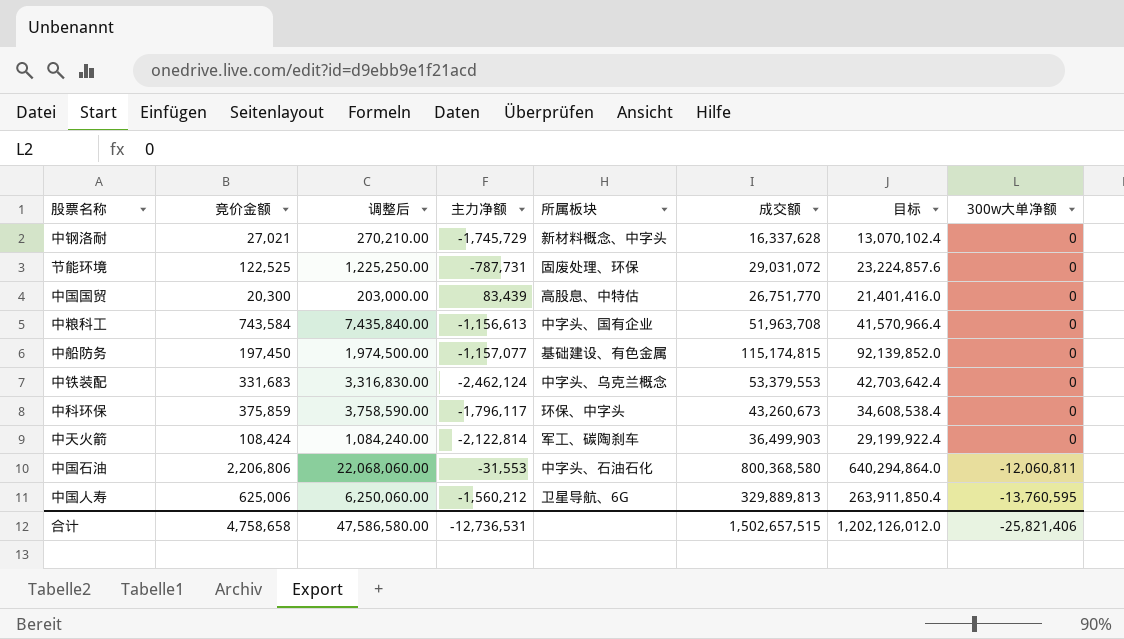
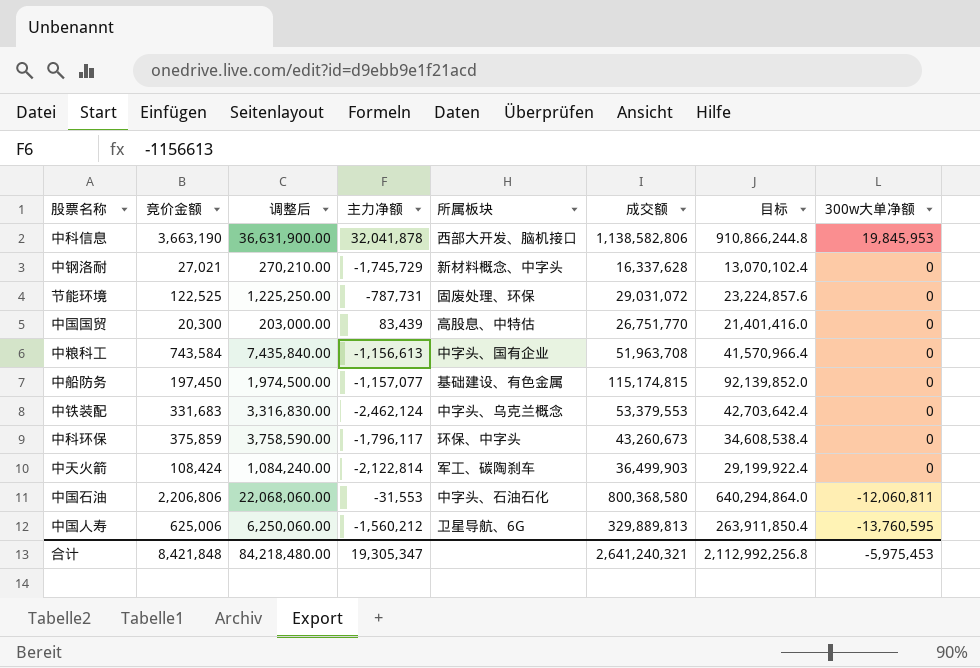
row 中科信息: none -> 3,663,190 | 36,631,900.00 | 32,041,878 | 西部大开发、脑机接口 | 1,138,582,806 | 910,866,244.8 | 19,845,953
合计 | 竞价金额: 4,758,658 -> 8,421,848
合计 | 调整后: 47,586,580.00 -> 84,218,480.00
合计 | 主力净额: -12,736,531 -> 19,305,347
合计 | 成交额: 1,502,657,515 -> 2,641,240,321
合计 | 目标: 1,202,126,012.0 -> 2,112,992,256.8
合计 | 300w大单净额: -25,821,406 -> -5,975,453

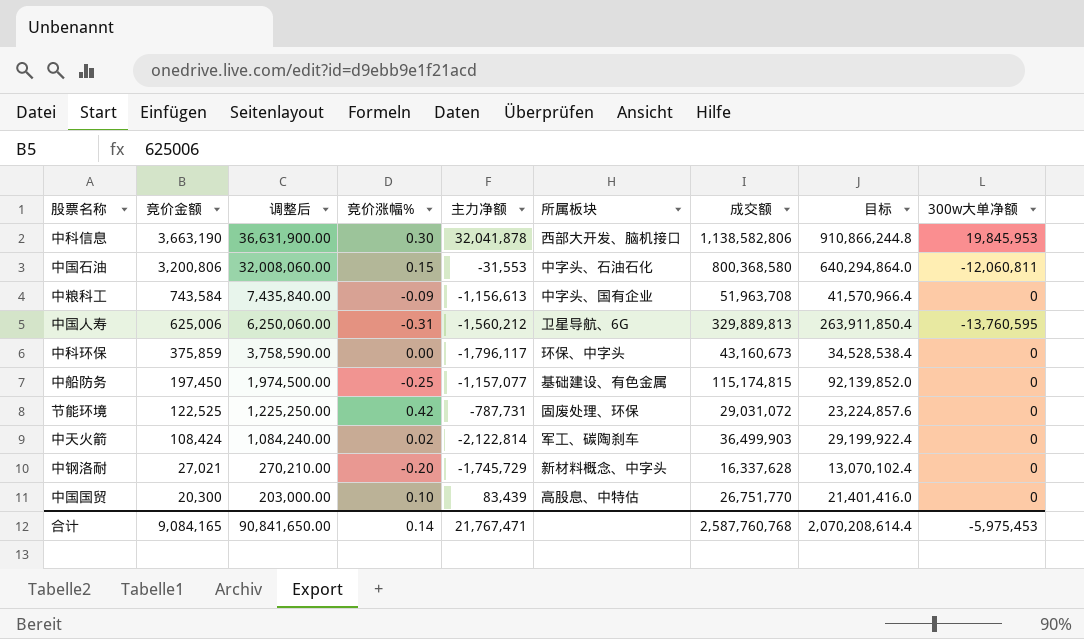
row order: 300w大单净额 descending -> 竞价金额 descending
column 竞价涨幅% | position: none -> 4
row 中铁装配: 331,683 | 3,316,830.00 | -2,462,124 | 中字头、乌克兰概念 | 53,379,553 | 42,703,642.4 | 0 -> none
中国石油 | 竞价金额: 2,206,806 -> 3,200,806
中国石油 | 调整后: 22,068,060.00 -> 32,008,060.00
中科环保 | 成交额: 43,260,673 -> 43,160,673
中科环保 | 目标: 34,608,538.4 -> 34,528,538.4
合计 | 竞价金额: 8,421,848 -> 9,084,165
合计 | 调整后: 84,218,480.00 -> 90,841,650.00
合计 | 主力净额: 19,305,347 -> 21,767,471
合计 | 成交额: 2,641,240,321 -> 2,587,760,768
合计 | 目标: 2,112,992,256.8 -> 2,070,208,614.4

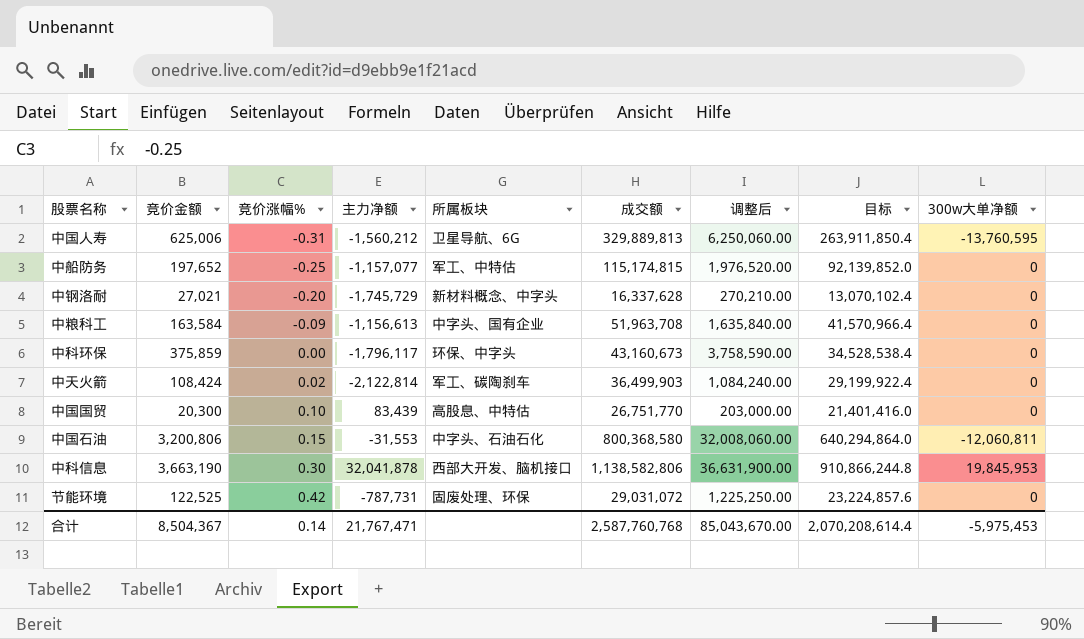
row order: 竞价金额 descending -> 竞价涨幅% ascending
column 调整后 | position: 3 -> 7
中船防务 | 竞价金额: 197,450 -> 197,652
中船防务 | 所属板块: 基础建设、有色金属 -> 军工、中特估
中船防务 | 调整后: 1,974,500.00 -> 1,976,520.00
中粮科工 | 竞价金额: 743,584 -> 163,584
中粮科工 | 调整后: 7,435,840.00 -> 1,635,840.00
合计 | 竞价金额: 9,084,165 -> 8,504,367
合计 | 调整后: 90,841,650.00 -> 85,043,670.00

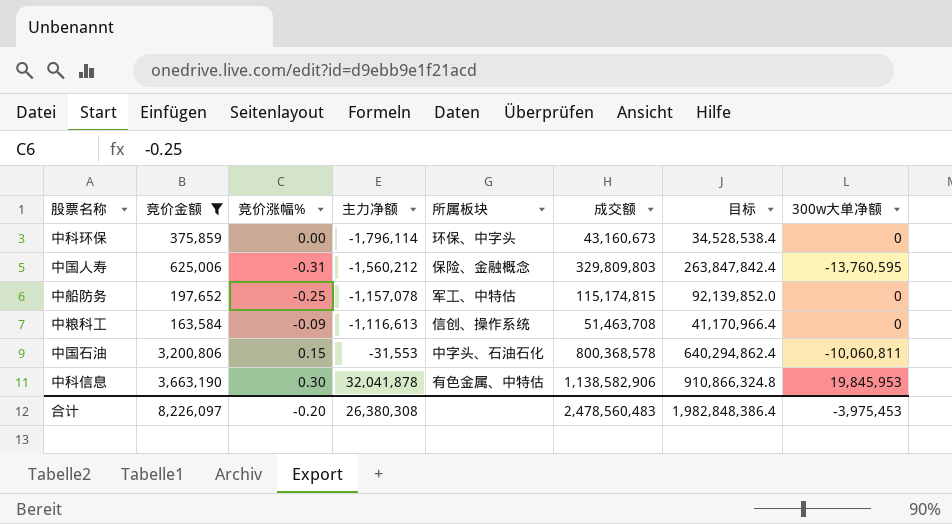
filter: none -> 竞价金额 >= 163,584
row order: 竞价涨幅% ascending -> 主力净额 ascending
column 调整后 | formula: [竞价金额] * 10 -> none
中科环保 | 主力净额: -1,796,117 -> -1,796,114
中国人寿 | 所属板块: 卫星导航、6G -> 保险、金融概念
中国人寿 | 成交额: 329,889,813 -> 329,809,803
中国人寿 | 目标: 263,911,850.4 -> 263,847,842.4
中船防务 | 主力净额: -1,157,077 -> -1,157,078
中粮科工 | 主力净额: -1,156,613 -> -1,116,613
中粮科工 | 所属板块: 中字头、国有企业 -> 信创、操作系统
中粮科工 | 成交额: 51,963,708 -> 51,463,708
中粮科工 | 目标: 41,570,966.4 -> 41,170,966.4
中国石油 | 成交额: 800,368,580 -> 800,368,578
中国石油 | 目标: 640,294,864.0 -> 640,294,862.4
中国石油 | 300w大单净额: -12,060,811 -> -10,060,811
中科信息 | 所属板块: 西部大开发、脑机接口 -> 有色金属、中特估
中科信息 | 成交额: 1,138,582,806 -> 1,138,582,906
中科信息 | 目标: 910,866,244.8 -> 910,866,324.8
合计 | 竞价金额: 8,504,367 -> 8,226,097
合计 | 竞价涨幅%: 0.14 -> -0.20
合计 | 主力净额: 21,767,471 -> 26,380,308
合计 | 成交额: 2,587,760,768 -> 2,478,560,483
合计 | 目标: 2,070,208,614.4 -> 1,982,848,386.4
合计 | 300w大单净额: -5,975,453 -> -3,975,453

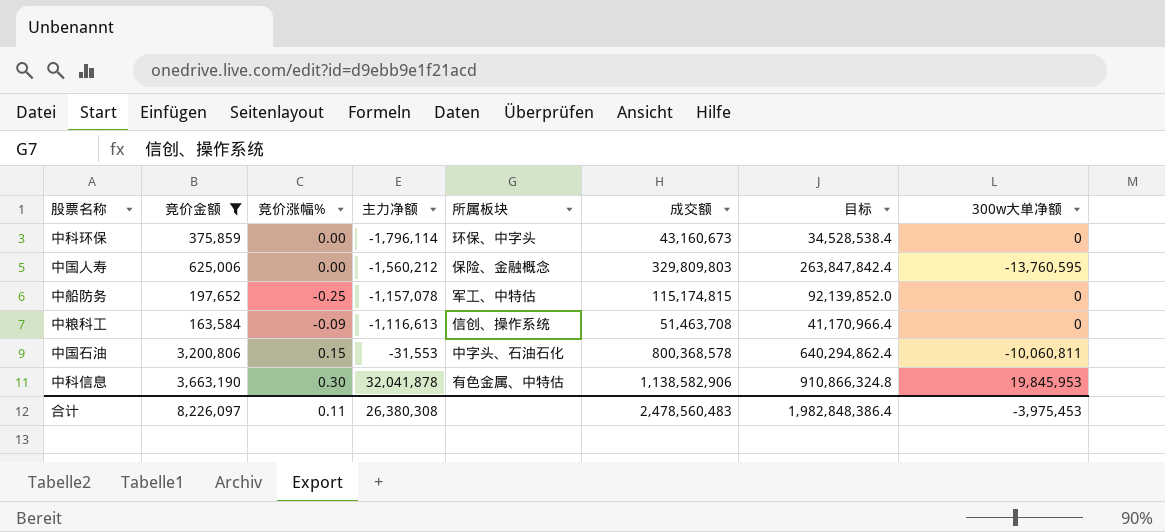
中国人寿 | 竞价涨幅%: -0.31 -> 0.00
合计 | 竞价涨幅%: -0.20 -> 0.11

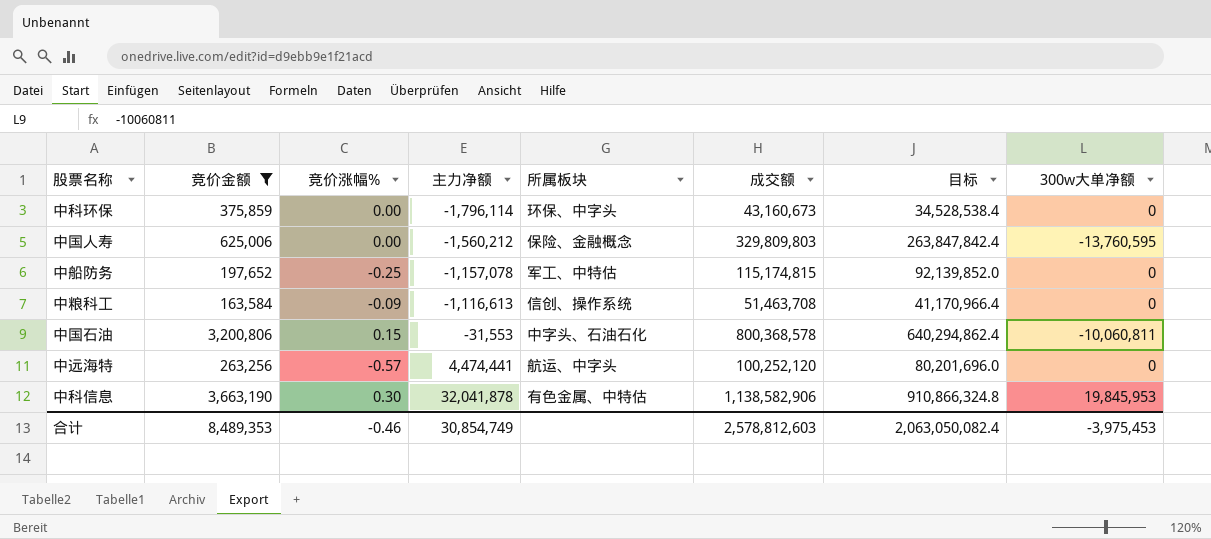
row 中远海特: none -> 263,256 | -0.57 | 4,474,441 | 航运、中字头 | 100,252,120 | 80,201,696.0 | 0
合计 | 竞价金额: 8,226,097 -> 8,489,353
合计 | 竞价涨幅%: 0.11 -> -0.46
合计 | 主力净额: 26,380,308 -> 30,854,749
合计 | 成交额: 2,478,560,483 -> 2,578,812,603
合计 | 目标: 1,982,848,386.4 -> 2,063,050,082.4

